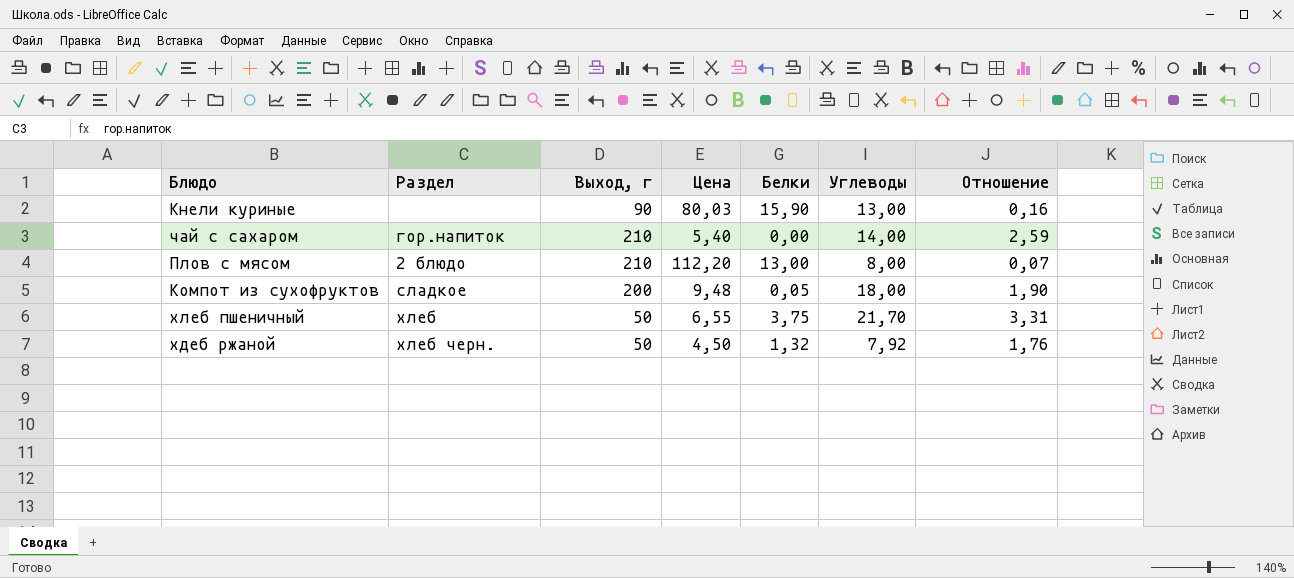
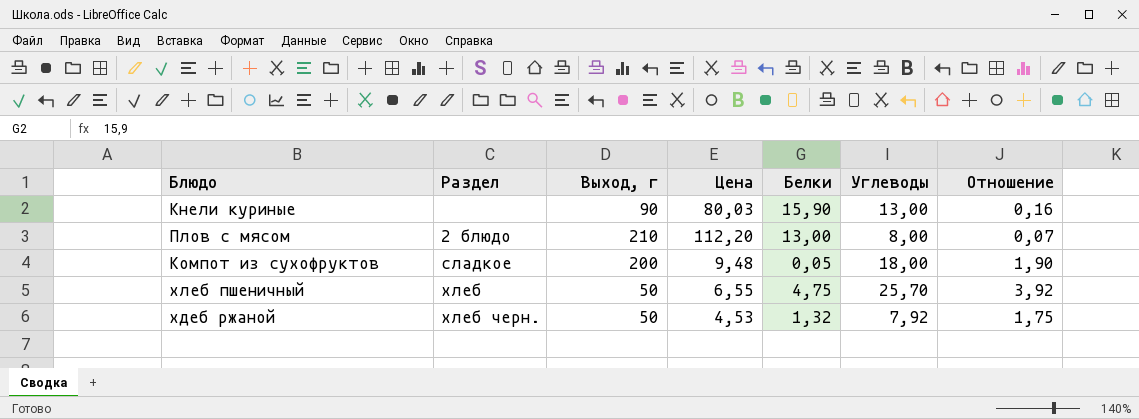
row чай с сахаром: гор.напиток | 210 | 5,40 | 0,00 | 14,00 | 2,59 -> none
хлеб пшеничный | Белки: 3,75 -> 4,75
хлеб пшеничный | Углеводы: 21,70 -> 25,70
хлеб пшеничный | Отношение: 3,31 -> 3,92
хдеб ржаной | Цена: 4,50 -> 4,53
хдеб ржаной | Отношение: 1,76 -> 1,75

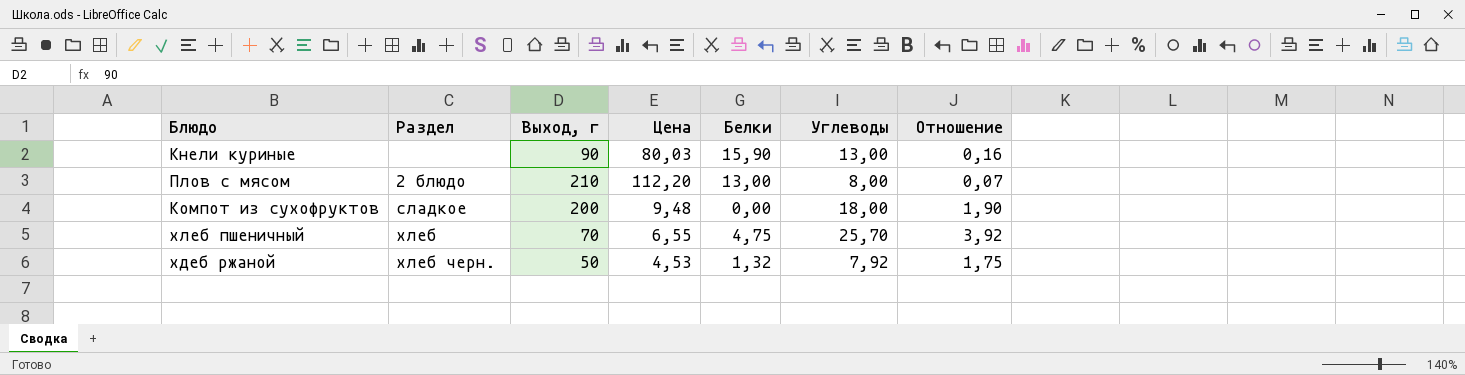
Компот из сухофруктов | Белки: 0,05 -> 0,00
хлеб пшеничный | Выход, г: 50 -> 70

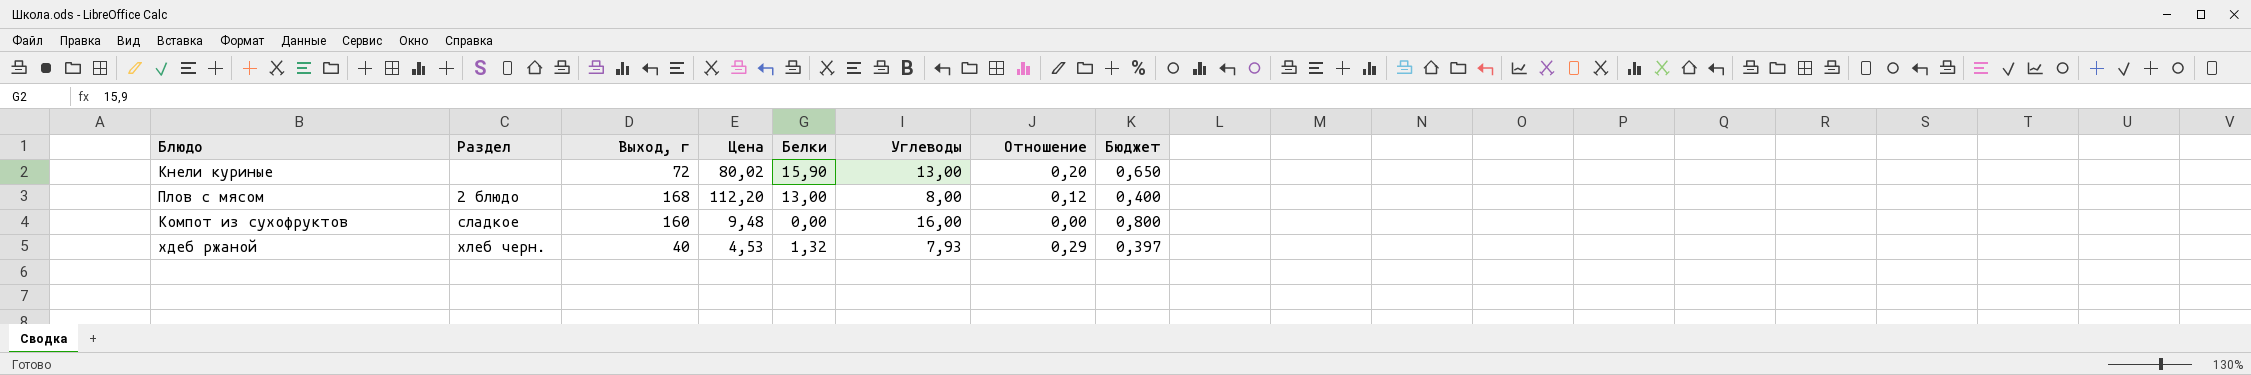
column Отношение | formula: [Углеводы] / [Цена] -> [Белки] / [Цена]
column Бюджет | formula: none -> [Углеводы] * 0,05
row хлеб пшеничный: хлеб | 70 | 6,55 | 4,75 | 25,70 | 3,92 -> none
Кнели куриные | Выход, г: 90 -> 72
Кнели куриные | Цена: 80,03 -> 80,02
Плов с мясом | Выход, г: 210 -> 168
Компот из сухофруктов | Выход, г: 200 -> 160
Компот из сухофруктов | Углеводы: 18,00 -> 16,00
хдеб ржаной | Выход, г: 50 -> 40
хдеб ржаной | Углеводы: 7,92 -> 7,93

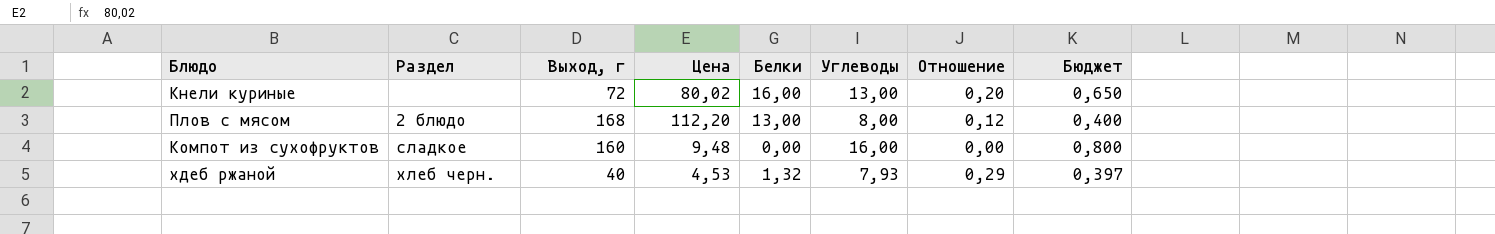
Кнели куриные | Белки: 15,90 -> 16,00

